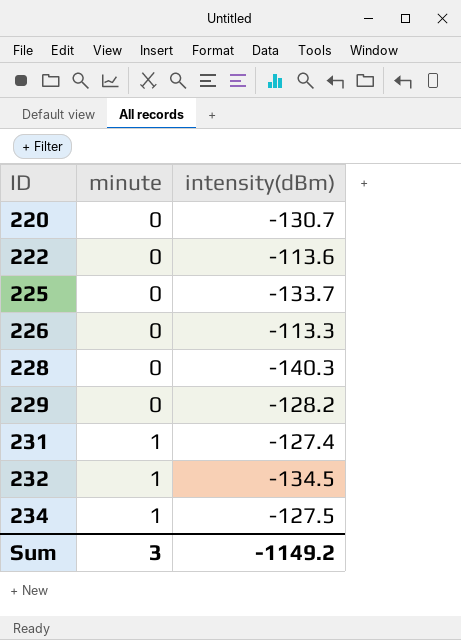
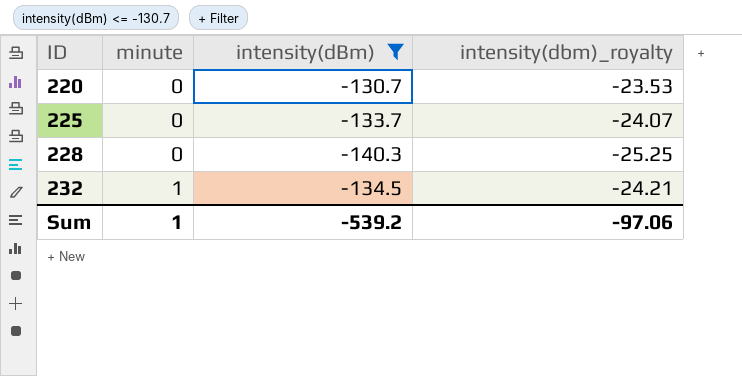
filter: none -> intensity(dBm) <= -130.7
column intensity(dbm)_royalty | formula: none -> [intensity(dBm)] * 0.18
Sum | minute: 3 -> 1
Sum | intensity(dBm): -1149.2 -> -539.2

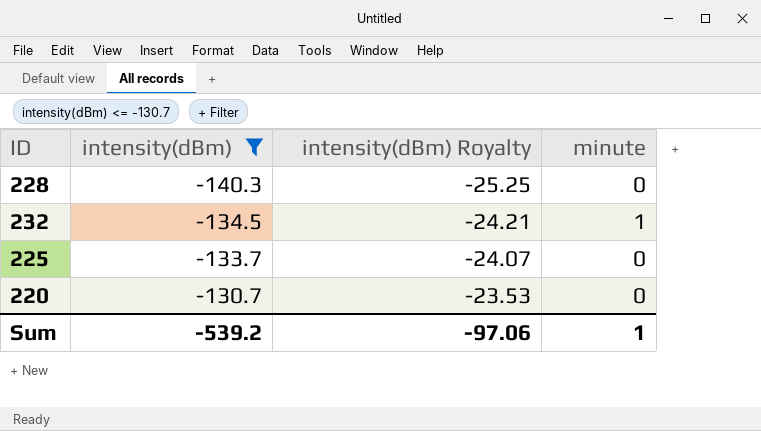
row order: ID ascending -> intensity(dBm) ascending
column name: intensity(dbm)_royalty -> intensity(dBm) Royalty
column minute | position: 2 -> 4

